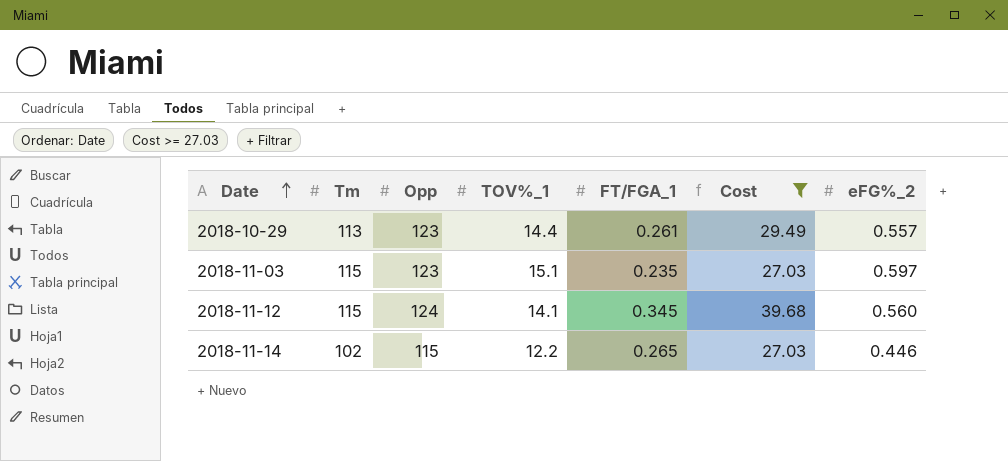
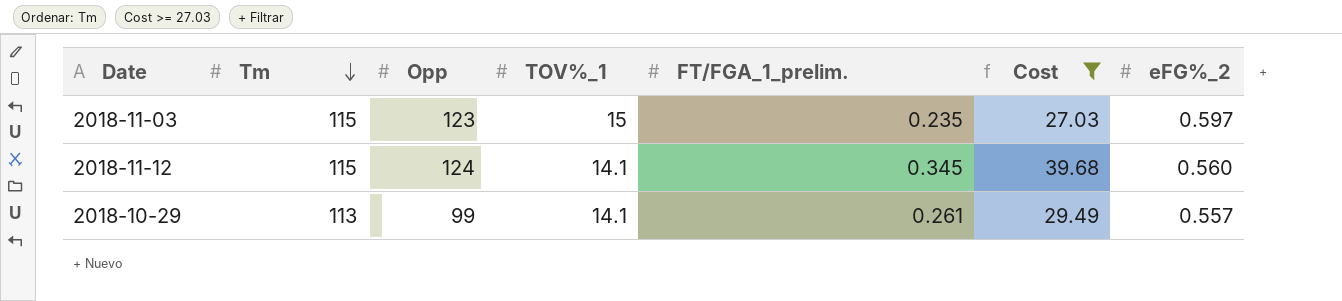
row order: Date ascending -> Tm descending
column name: FT/FGA_1 -> FT/FGA_1_prelim.
row 2018-11-14: 102 | 115 | 12.2 | 0.265 | 27.03 | 0.446 -> none
2018-11-03 | TOV%_1: 15.1 -> 15
2018-10-29 | Opp: 123 -> 99
2018-10-29 | TOV%_1: 14.4 -> 14.1

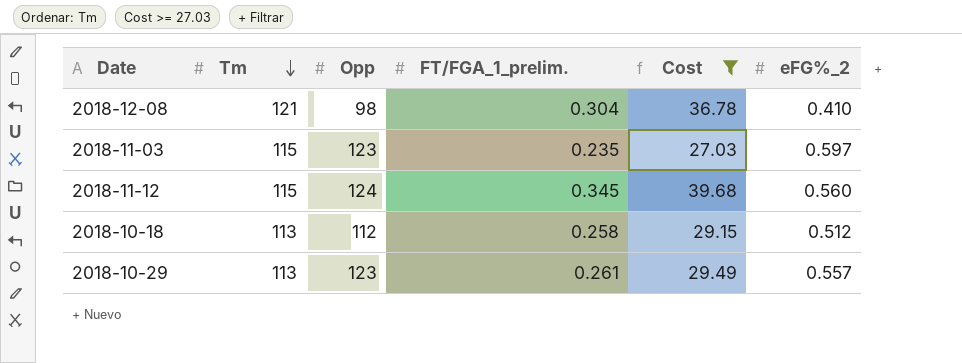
column TOV%_1 | position: 4 -> none
row 2018-12-08: none -> 121 | 98 | 0.304 | 36.78 | 0.410
row 2018-10-18: none -> 113 | 112 | 0.258 | 29.15 | 0.512
2018-10-29 | Opp: 99 -> 123

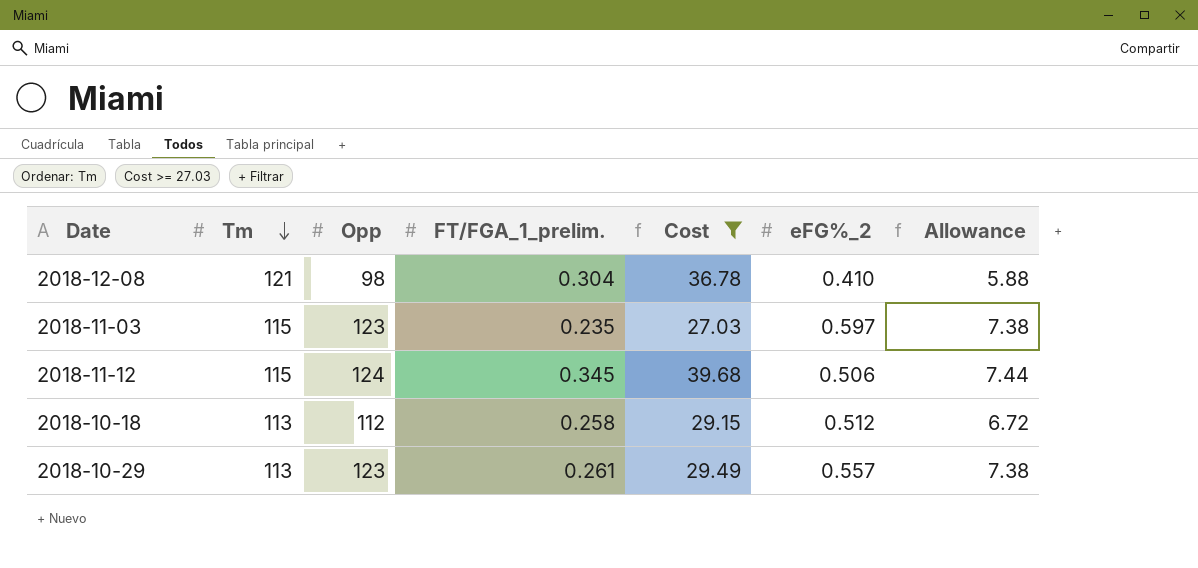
column Allowance | formula: none -> [Opp] * 0.06
2018-11-12 | eFG%_2: 0.560 -> 0.506

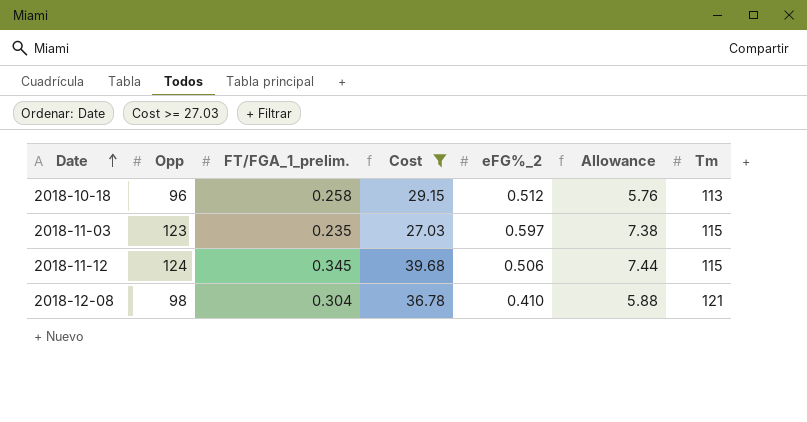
row order: Tm descending -> Date ascending
column Tm | position: 2 -> 7
row 2018-10-29: 113 | 123 | 0.261 | 29.49 | 0.557 | 7.38 -> none
2018-10-18 | Opp: 112 -> 96
2018-10-18 | Allowance: 6.72 -> 5.76

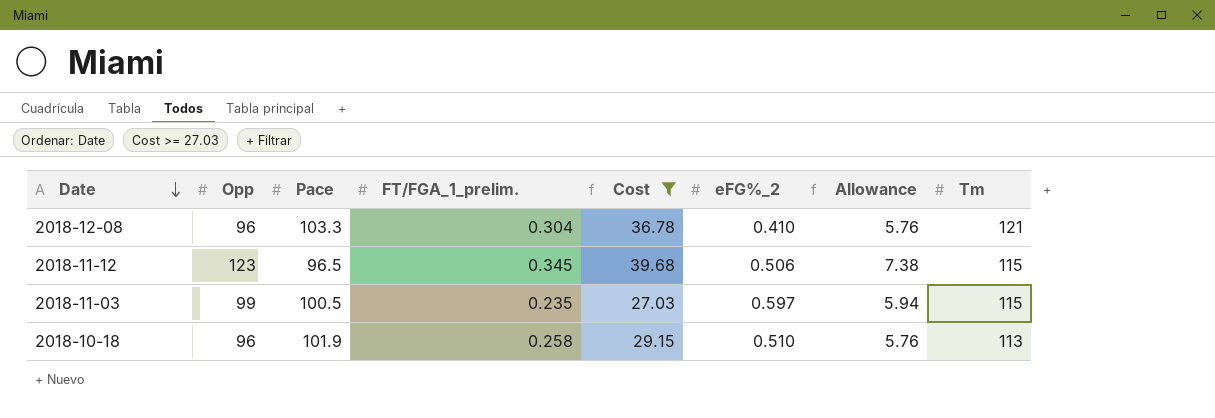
row order: Date ascending -> Date descending
column Pace | position: none -> 3
2018-12-08 | Opp: 98 -> 96
2018-12-08 | Allowance: 5.88 -> 5.76
2018-11-12 | Opp: 124 -> 123
2018-11-12 | Allowance: 7.44 -> 7.38
2018-11-03 | Opp: 123 -> 99
2018-11-03 | Allowance: 7.38 -> 5.94
2018-10-18 | eFG%_2: 0.512 -> 0.510

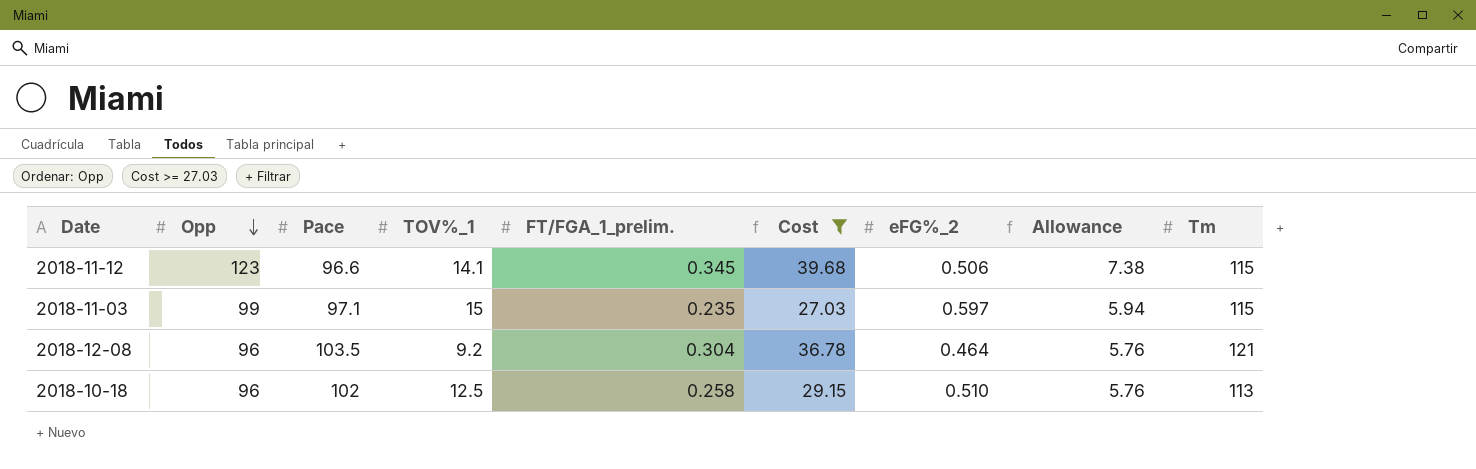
row order: Date descending -> Opp descending
column TOV%_1 | position: none -> 4
2018-11-12 | Pace: 96.5 -> 96.6
2018-11-03 | Pace: 100.5 -> 97.1
2018-12-08 | Pace: 103.3 -> 103.5
2018-12-08 | eFG%_2: 0.410 -> 0.464
2018-10-18 | Pace: 101.9 -> 102

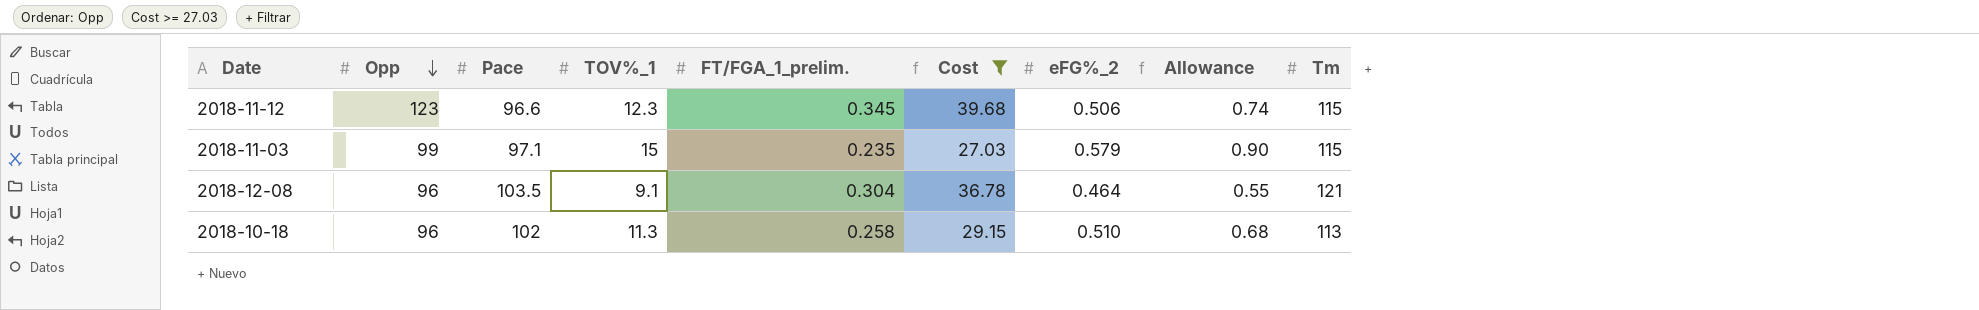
column Allowance | formula: [Opp] * 0.06 -> [TOV%_1] * 0.06
2018-11-12 | TOV%_1: 14.1 -> 12.3
2018-11-03 | eFG%_2: 0.597 -> 0.579
2018-12-08 | TOV%_1: 9.2 -> 9.1
2018-10-18 | TOV%_1: 12.5 -> 11.3

